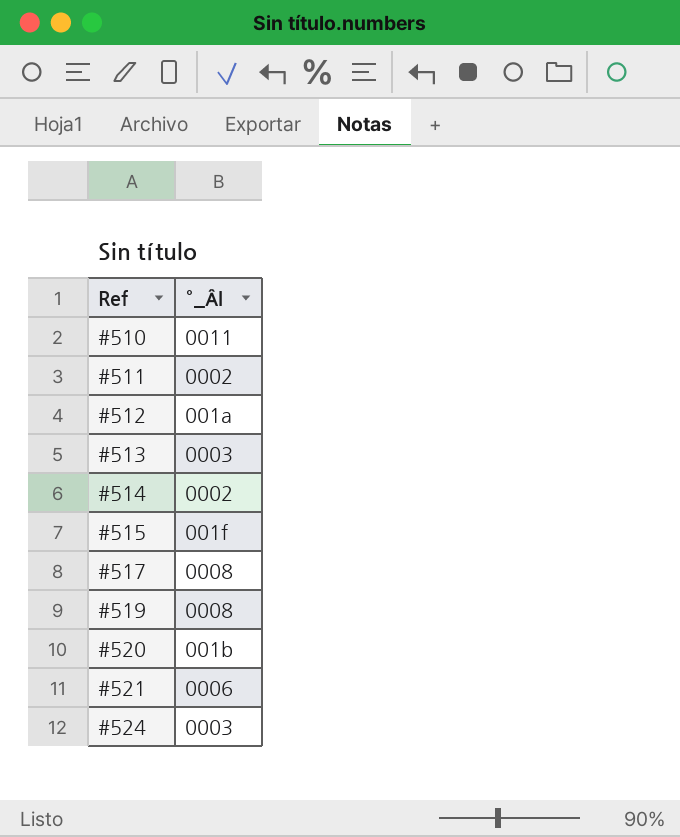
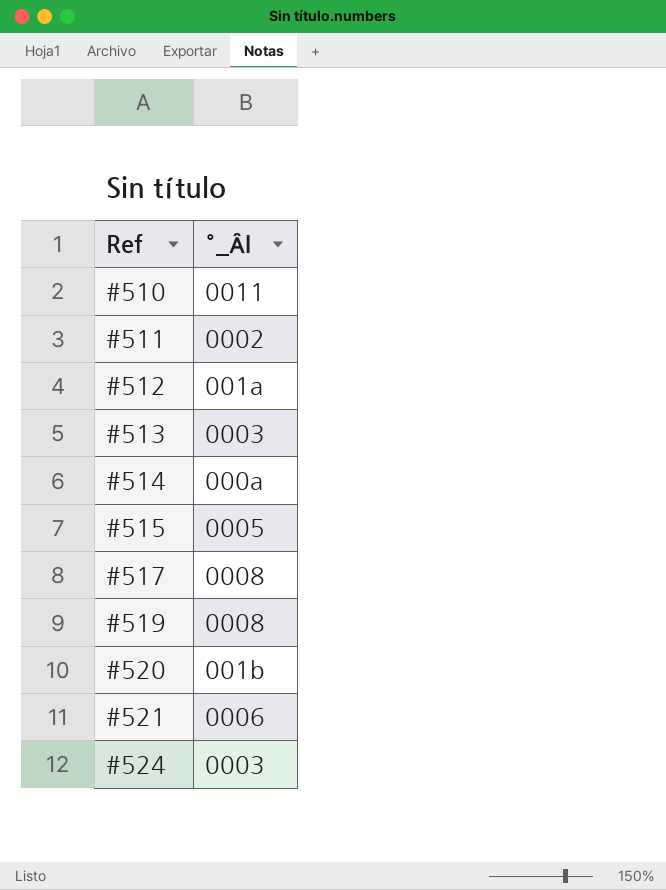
#514 | °_ÂI: 0002 -> 000a
#515 | °_ÂI: 001f -> 0005

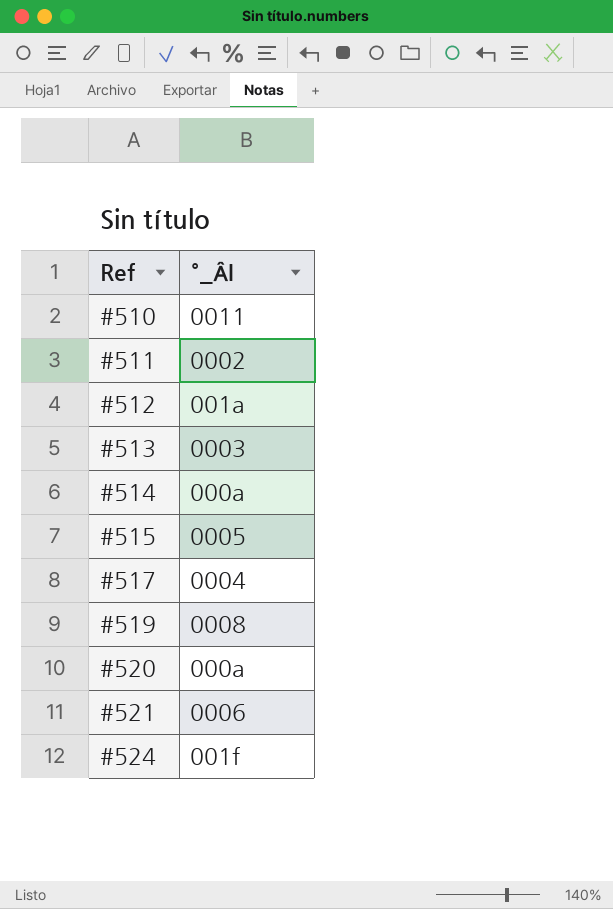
#517 | °_ÂI: 0008 -> 0004
#520 | °_ÂI: 001b -> 000a
#524 | °_ÂI: 0003 -> 001f

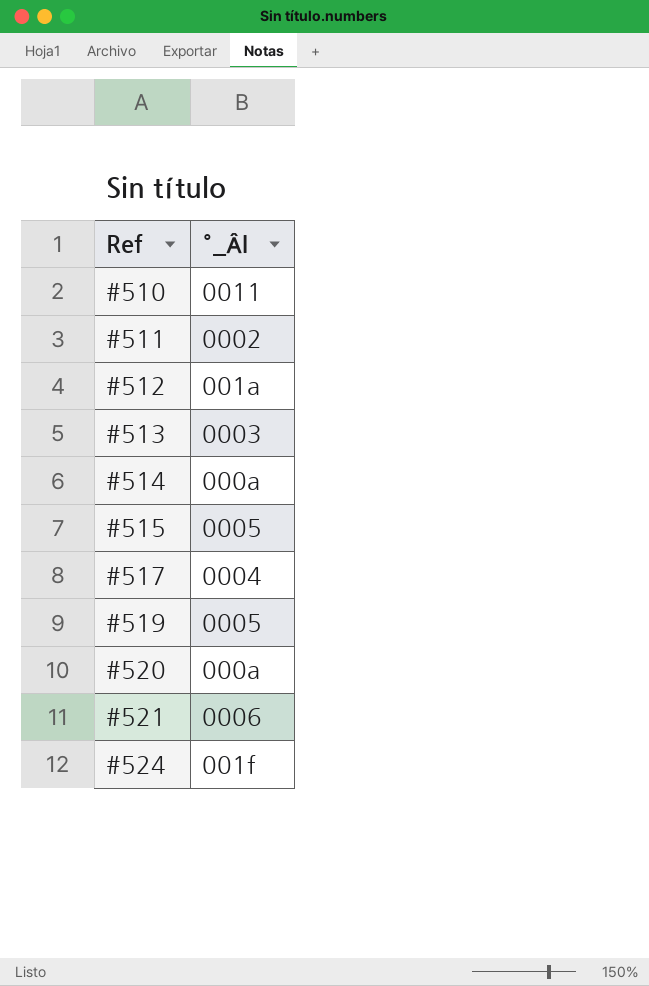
#519 | °_ÂI: 0008 -> 0005

